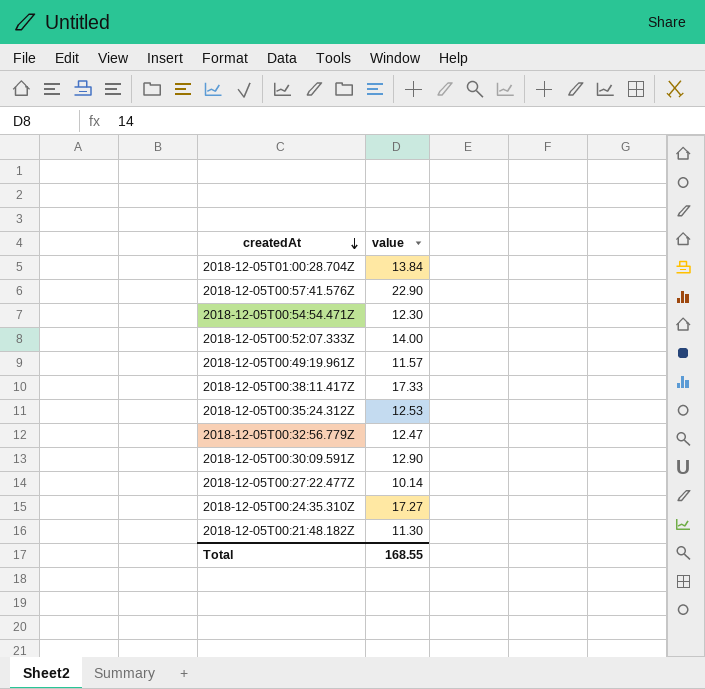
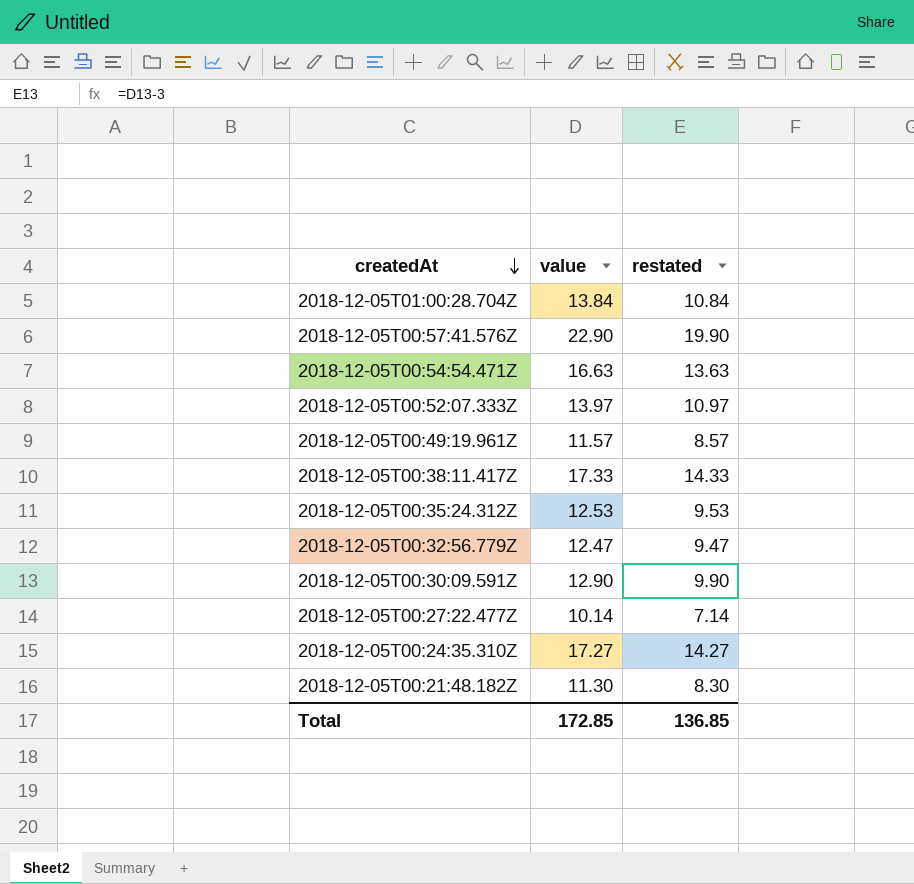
column restated | formula: none -> [value] - 3
2018-12-05T00:54:54.471Z | value: 12.30 -> 16.63
2018-12-05T00:52:07.333Z | value: 14.00 -> 13.97
Total | value: 168.55 -> 172.85

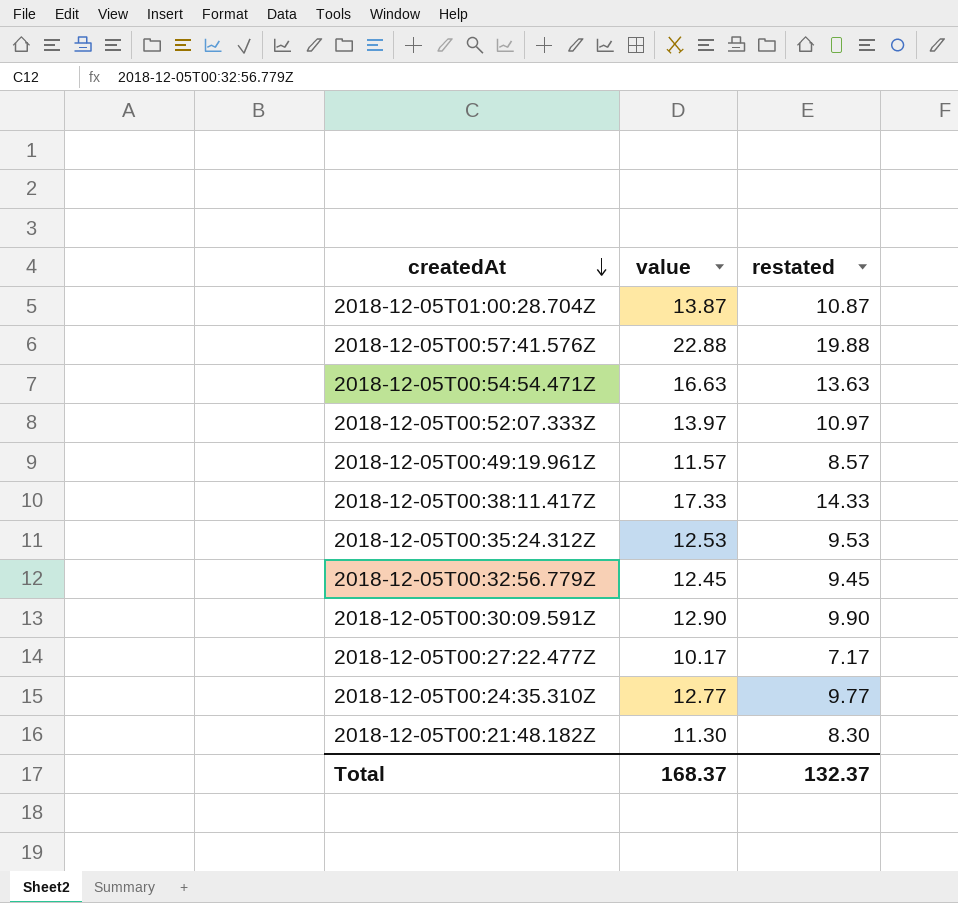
2018-12-05T01:00:28.704Z | value: 13.84 -> 13.87
2018-12-05T01:00:28.704Z | restated: 10.84 -> 10.87
2018-12-05T00:57:41.576Z | value: 22.90 -> 22.88
2018-12-05T00:57:41.576Z | restated: 19.90 -> 19.88
2018-12-05T00:32:56.779Z | value: 12.47 -> 12.45
2018-12-05T00:32:56.779Z | restated: 9.47 -> 9.45
2018-12-05T00:27:22.477Z | value: 10.14 -> 10.17
2018-12-05T00:27:22.477Z | restated: 7.14 -> 7.17
2018-12-05T00:24:35.310Z | value: 17.27 -> 12.77
2018-12-05T00:24:35.310Z | restated: 14.27 -> 9.77
Total | value: 172.85 -> 168.37
Total | restated: 136.85 -> 132.37

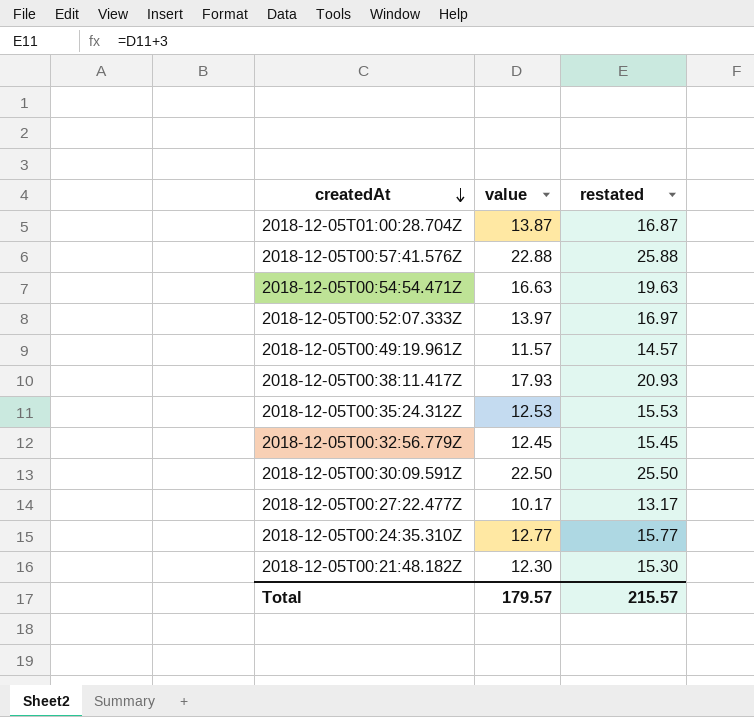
column restated | formula: [value] - 3 -> [value] + 3
2018-12-05T00:38:11.417Z | value: 17.33 -> 17.93
2018-12-05T00:30:09.591Z | value: 12.90 -> 22.50
2018-12-05T00:21:48.182Z | value: 11.30 -> 12.30
Total | value: 168.37 -> 179.57
Total | restated: 132.37 -> 215.57

